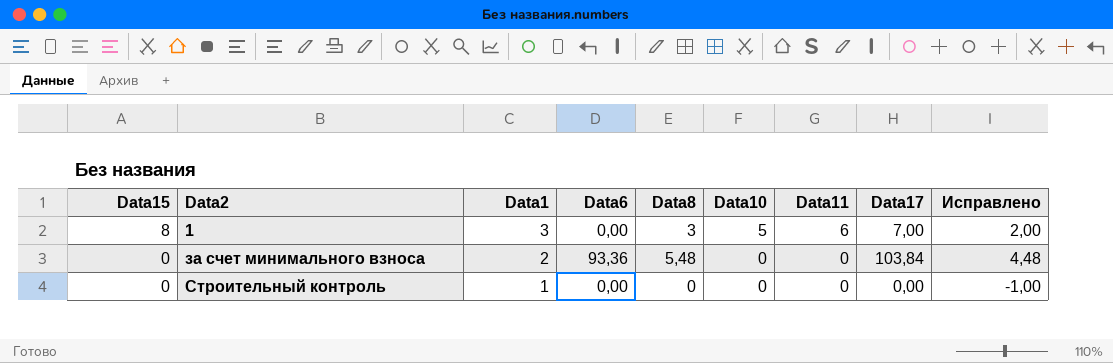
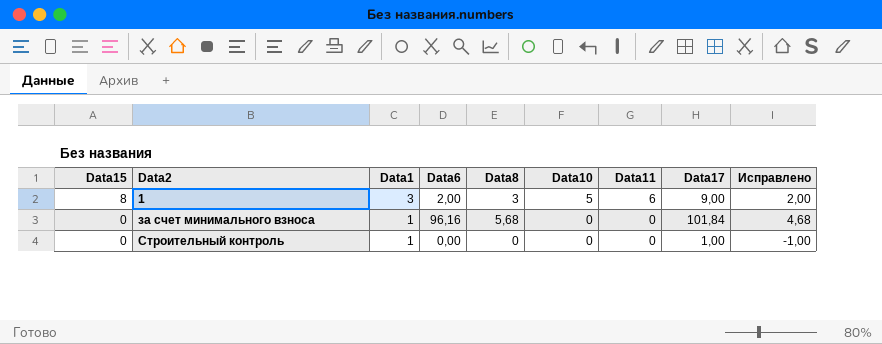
1 | Data6: 0,00 -> 2,00
1 | Data17: 7,00 -> 9,00
за счет минимального взноса | Data1: 2 -> 1
за счет минимального взноса | Data6: 93,36 -> 96,16
за счет минимального взноса | Data8: 5,48 -> 5,68
за счет минимального взноса | Data17: 103,84 -> 101,84
за счет минимального взноса | Исправлено: 4,48 -> 4,68
Строительный контроль | Data17: 0,00 -> 1,00

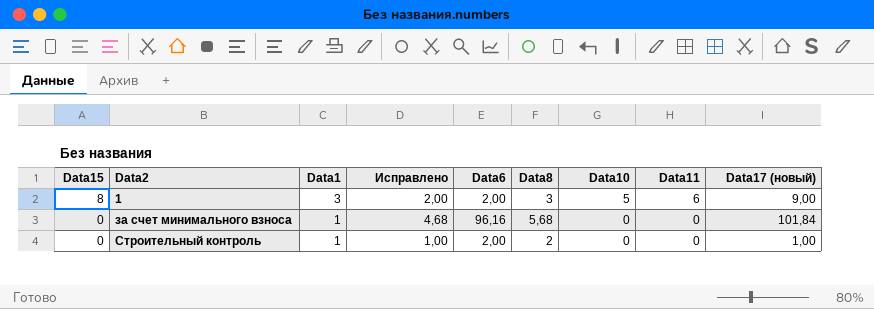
column Исправлено | position: 9 -> 4
column name: Data17 -> Data17 (новый)
Строительный контроль | Исправлено: -1,00 -> 1,00
Строительный контроль | Data6: 0,00 -> 2,00
Строительный контроль | Data8: 0 -> 2

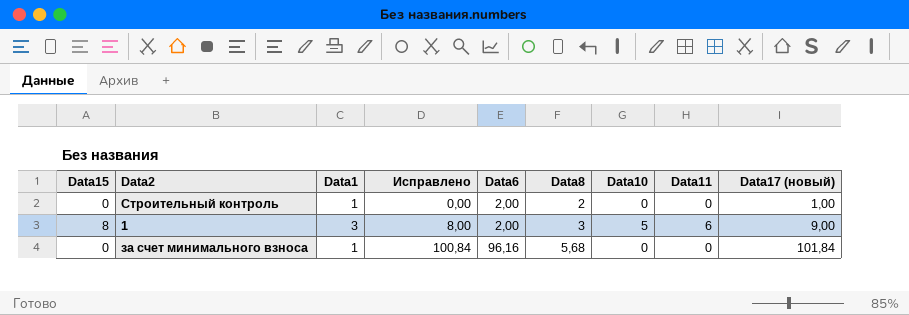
row order: Data15 descending -> Исправлено ascending
column Исправлено | formula: [Data8] - 1 -> [Data17 (новый)] - 1

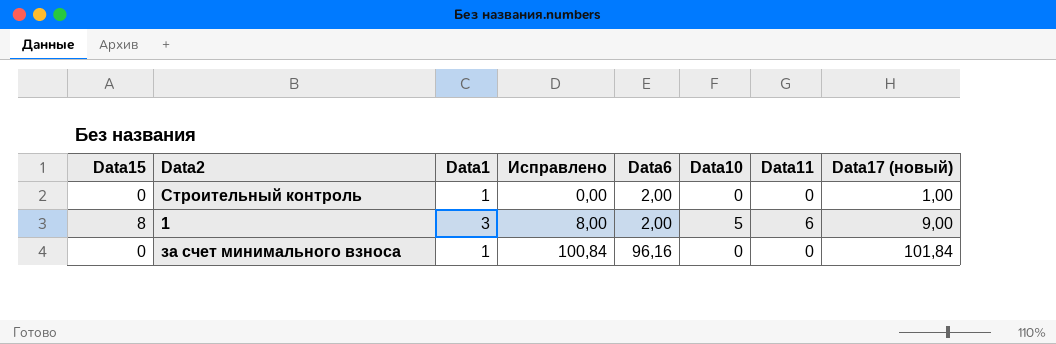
column Data8 | position: 6 -> none

